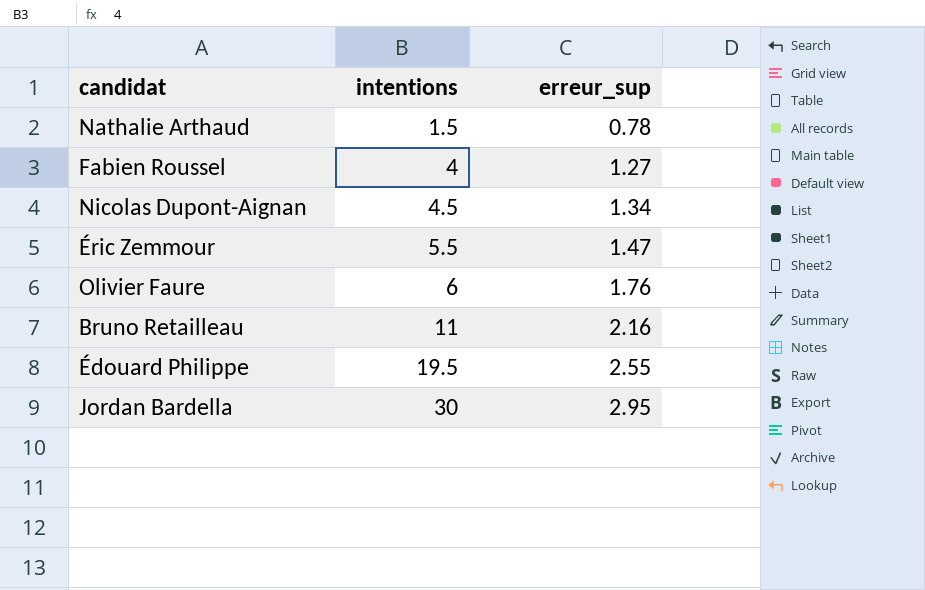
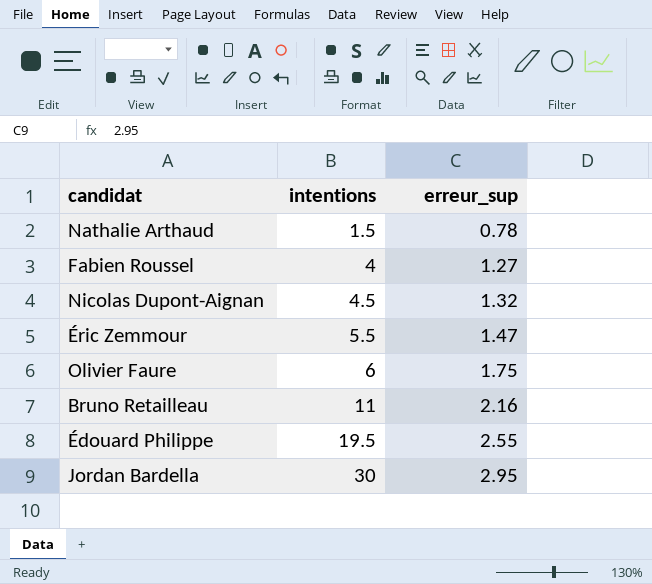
Nicolas Dupont-Aignan | erreur_sup: 1.34 -> 1.32
Olivier Faure | erreur_sup: 1.76 -> 1.75

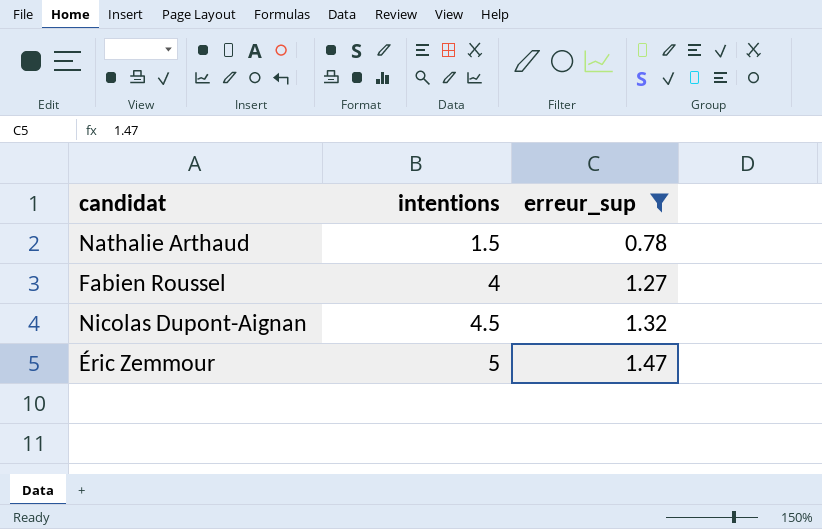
filter: none -> erreur_sup <= 1.47
Éric Zemmour | intentions: 5.5 -> 5

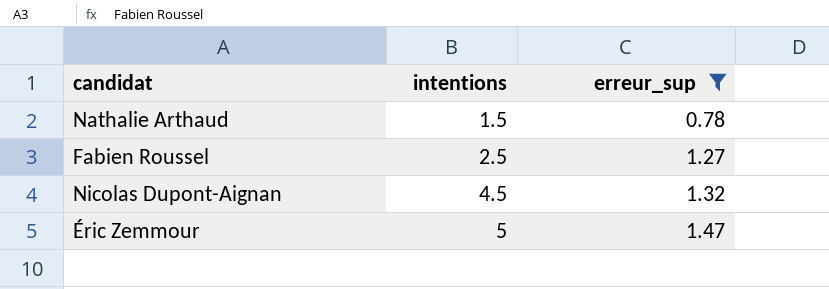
Fabien Roussel | intentions: 4 -> 2.5

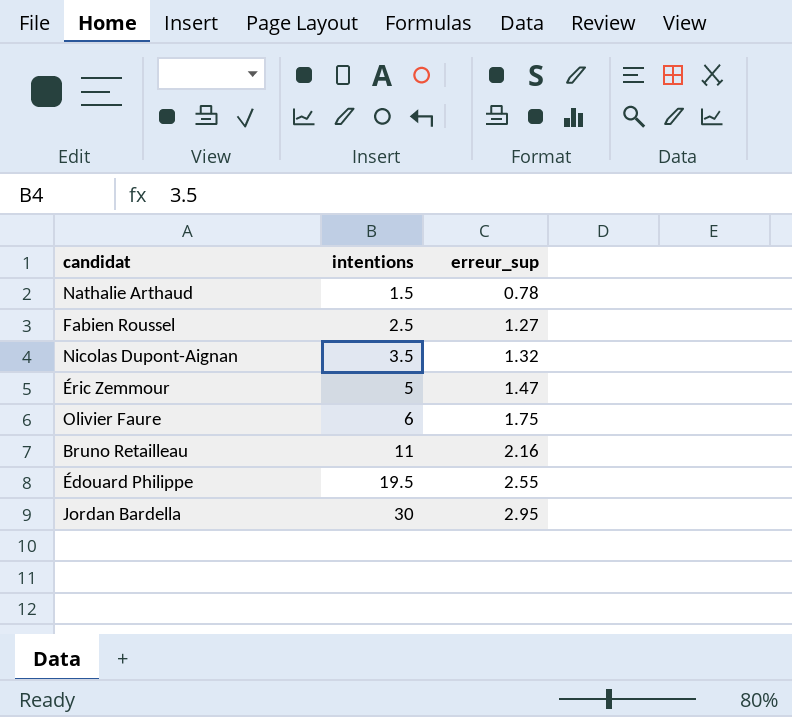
filter: erreur_sup <= 1.47 -> none
Nicolas Dupont-Aignan | intentions: 4.5 -> 3.5

